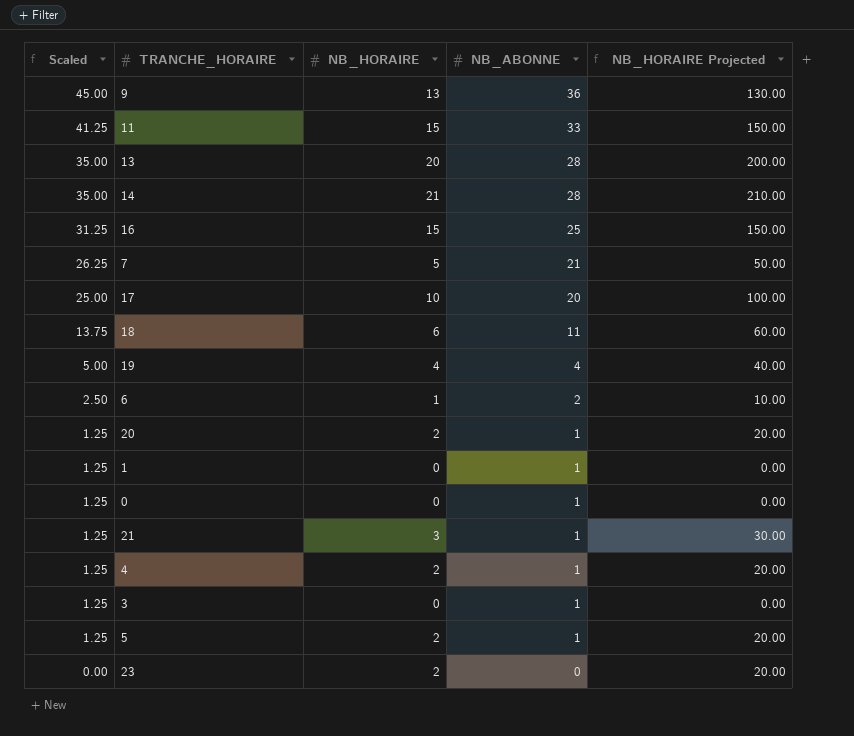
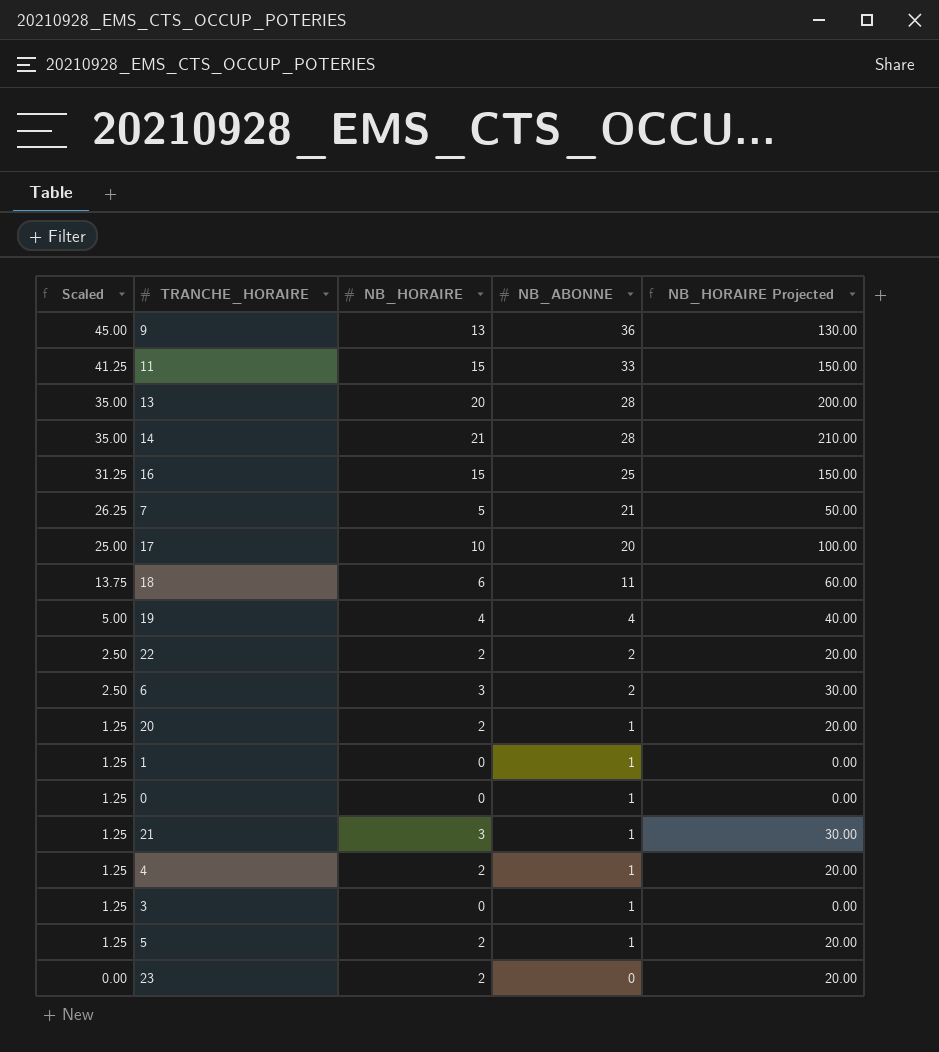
row 22: none -> 2.50 | 2 | 2 | 20.00
6 | NB_HORAIRE: 1 -> 3
6 | NB_HORAIRE Projected: 10.00 -> 30.00

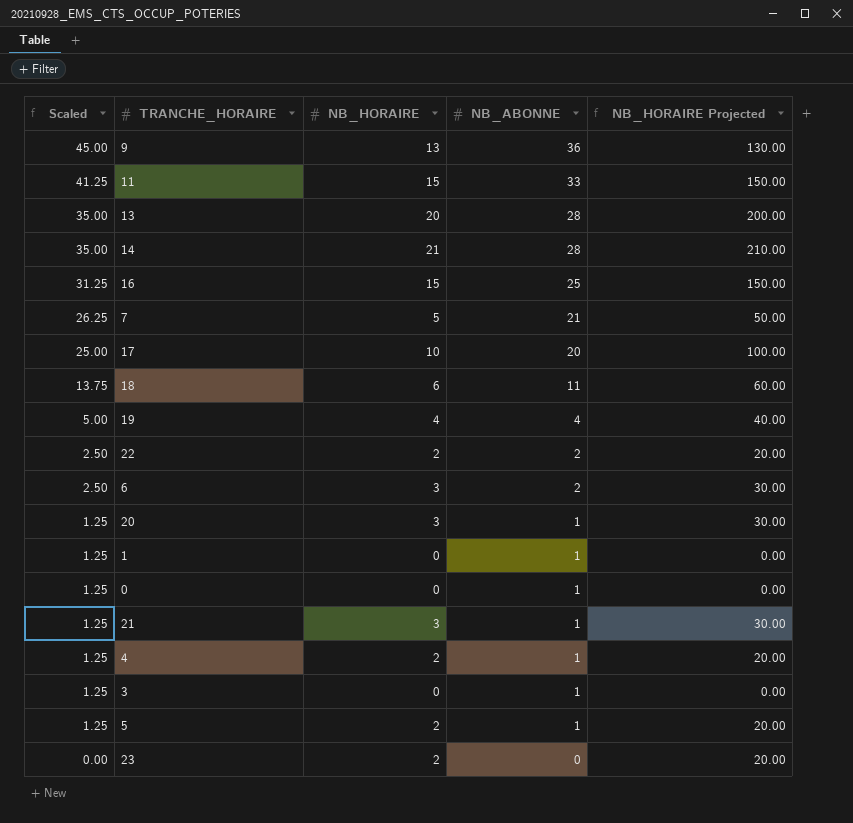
20 | NB_HORAIRE: 2 -> 3
20 | NB_HORAIRE Projected: 20.00 -> 30.00

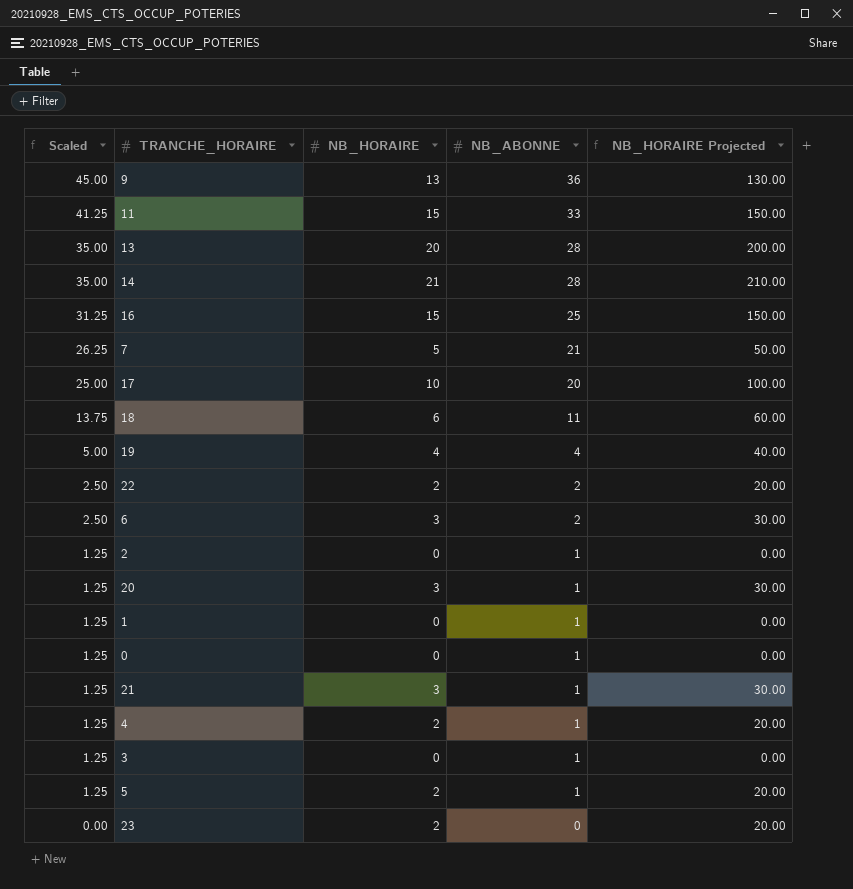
row 2: none -> 1.25 | 0 | 1 | 0.00

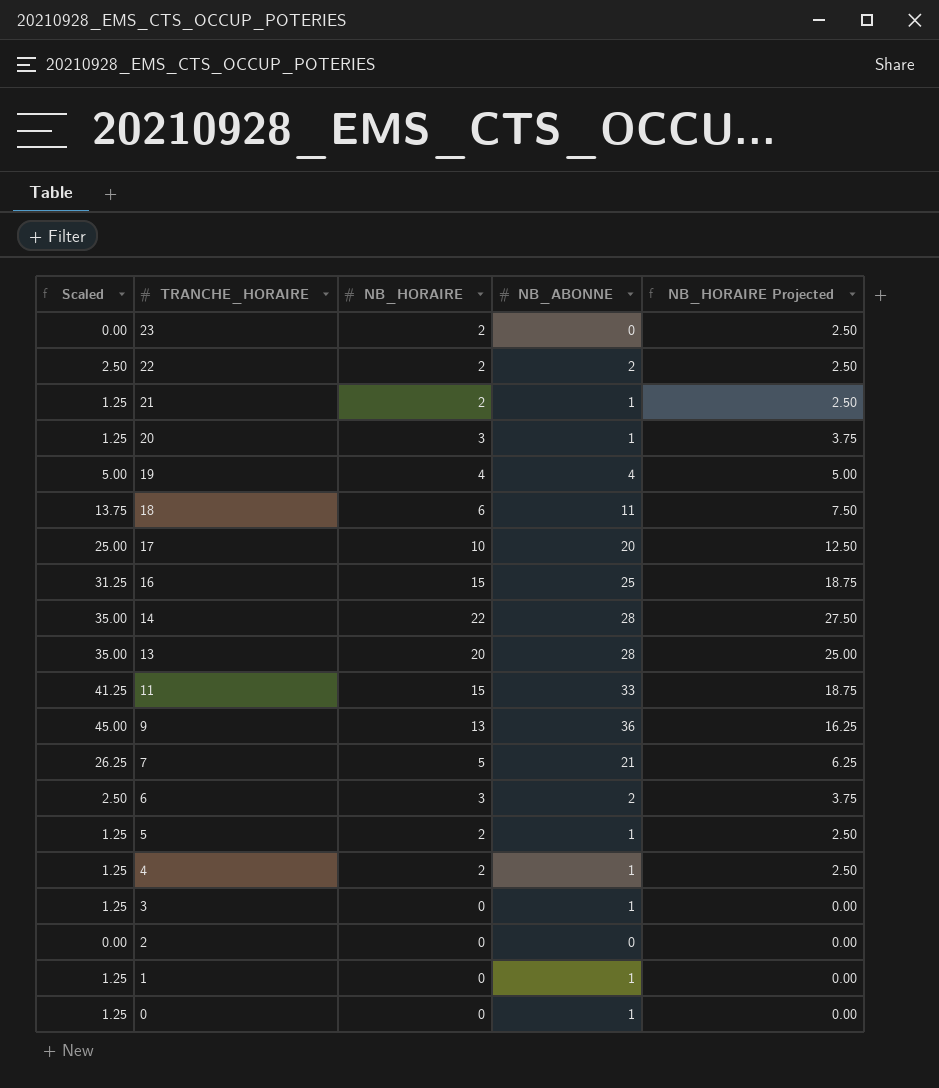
row order: Scaled descending -> TRANCHE_HORAIRE descending
column NB_HORAIRE Projected | formula: [NB_HORAIRE] * 10 -> [NB_HORAIRE] * 1.25
21 | NB_HORAIRE: 3 -> 2
14 | NB_HORAIRE: 21 -> 22
2 | Scaled: 1.25 -> 0.00
2 | NB_ABONNE: 1 -> 0

